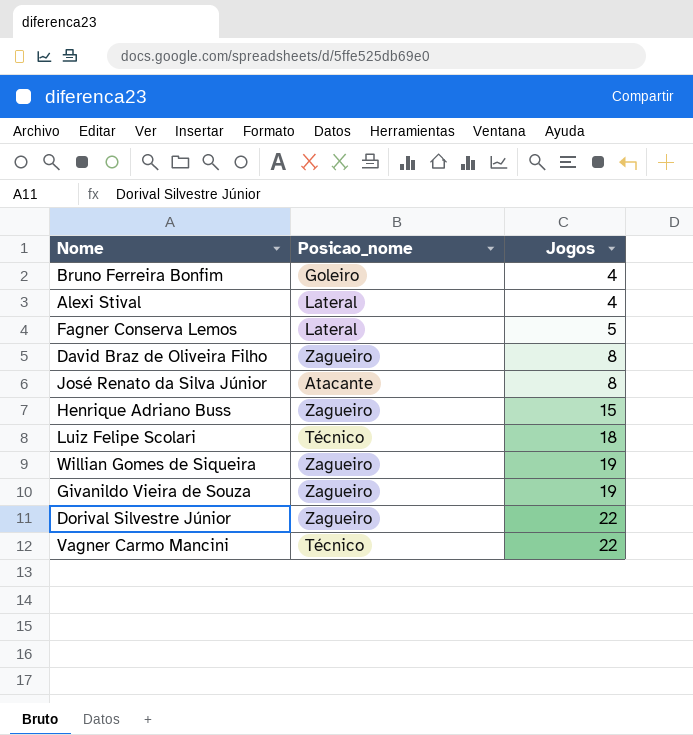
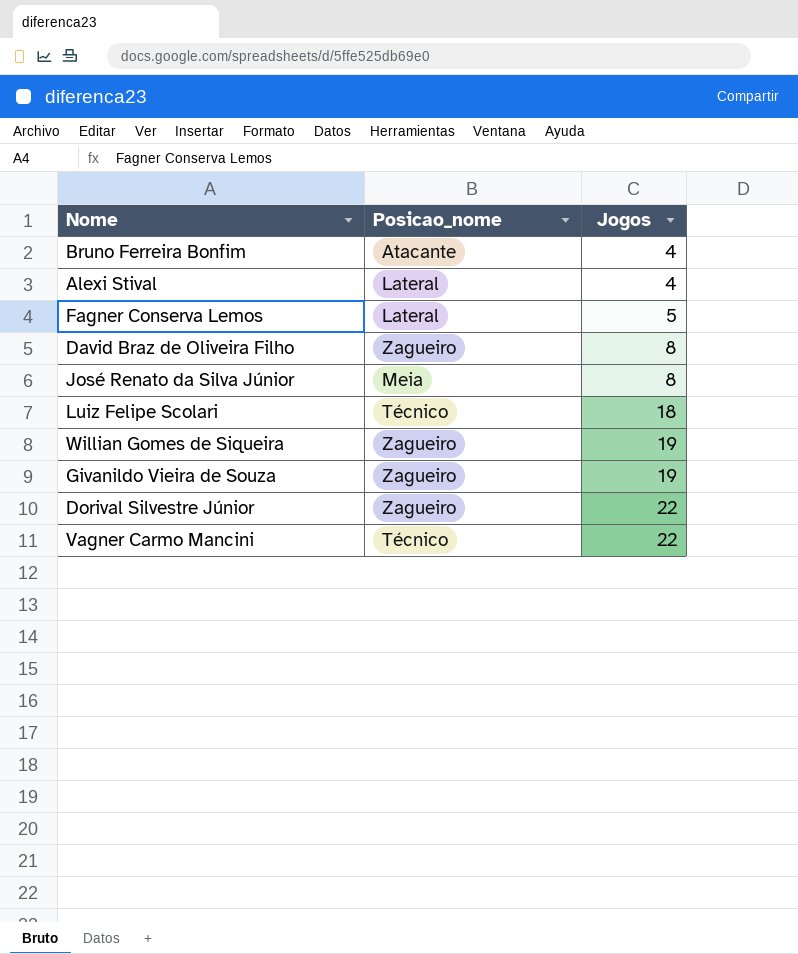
row Henrique Adriano Buss: Zagueiro | 15 -> none
Bruno Ferreira Bonfim | Posicao_nome: Goleiro -> Atacante
José Renato da Silva Júnior | Posicao_nome: Atacante -> Meia

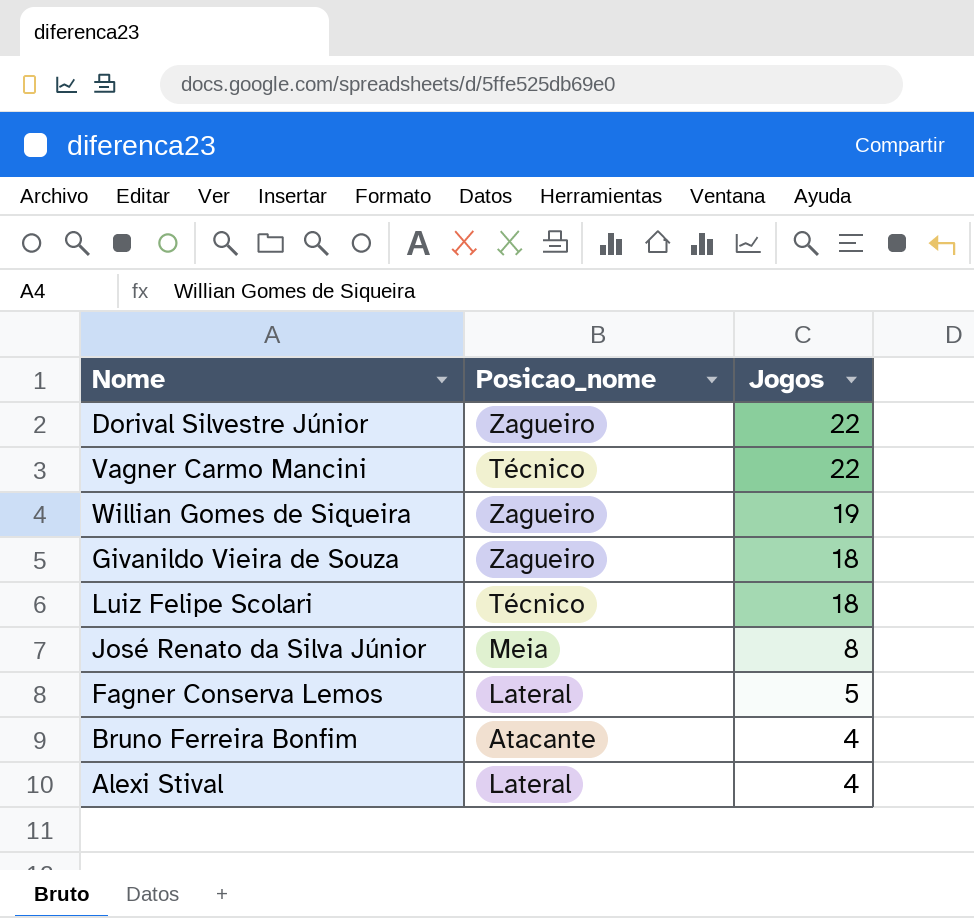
row order: Jogos ascending -> Jogos descending
row David Braz de Oliveira Filho: Zagueiro | 8 -> none
Givanildo Vieira de Souza | Jogos: 19 -> 18

